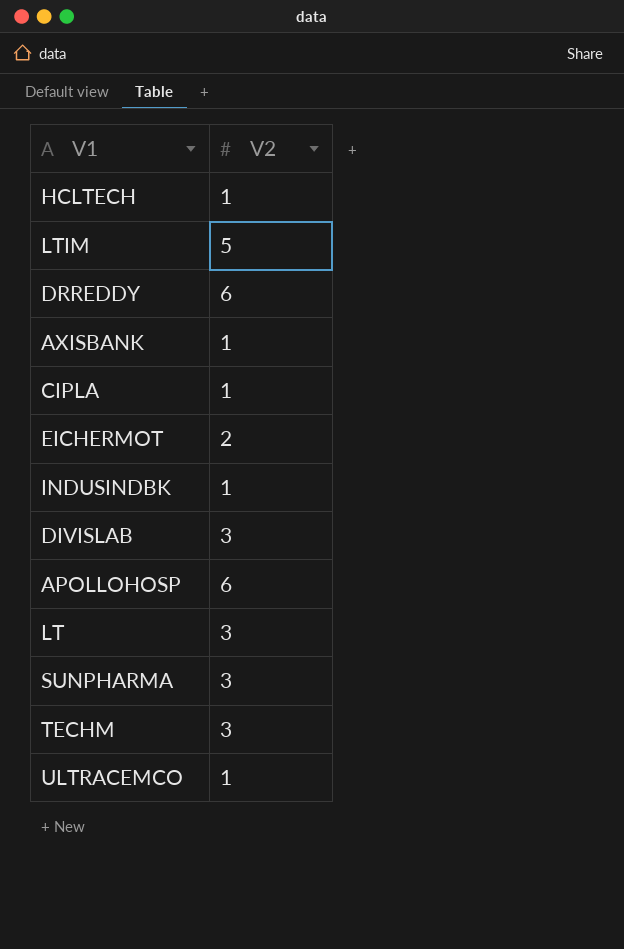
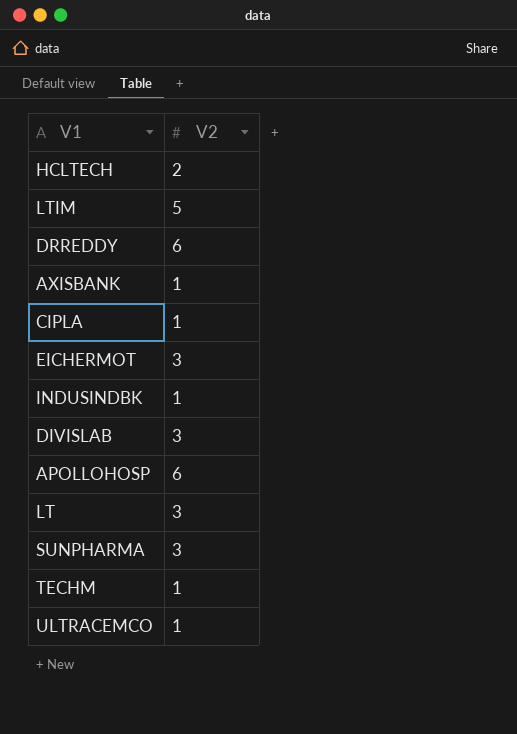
HCLTECH | V2: 1 -> 2
EICHERMOT | V2: 2 -> 3
TECHM | V2: 3 -> 1

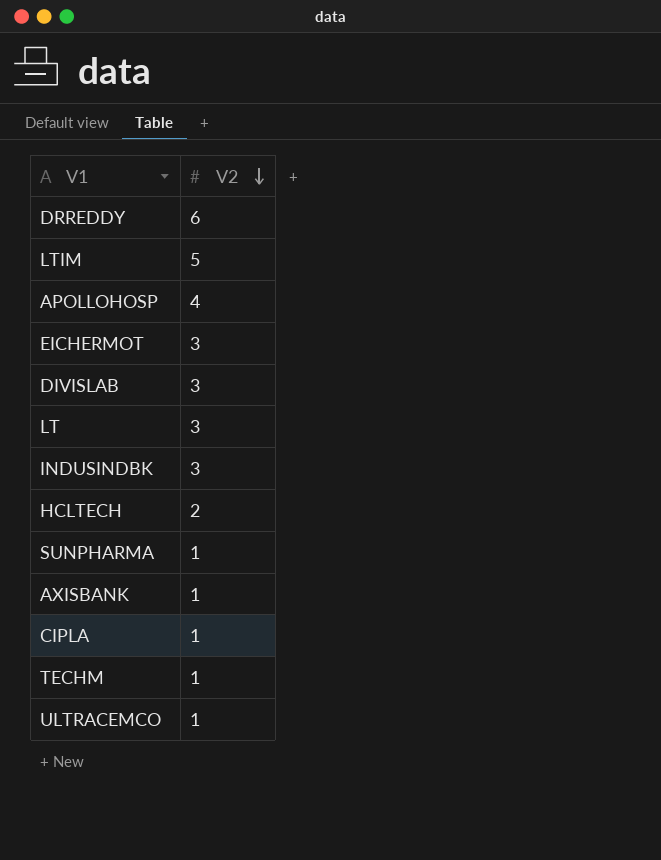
row order: none -> V2 descending
APOLLOHOSP | V2: 6 -> 4
INDUSINDBK | V2: 1 -> 3
SUNPHARMA | V2: 3 -> 1

